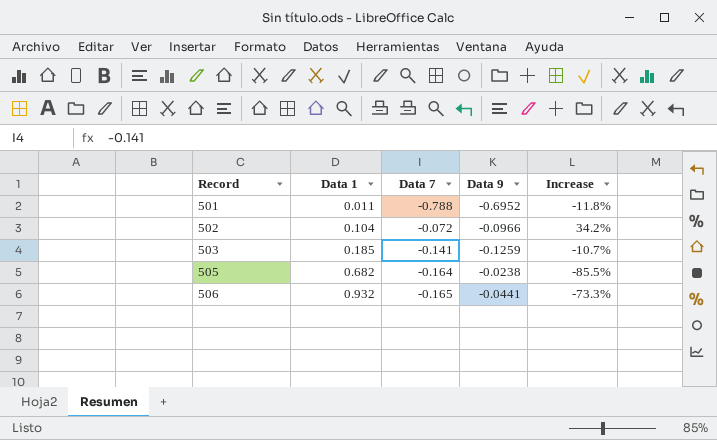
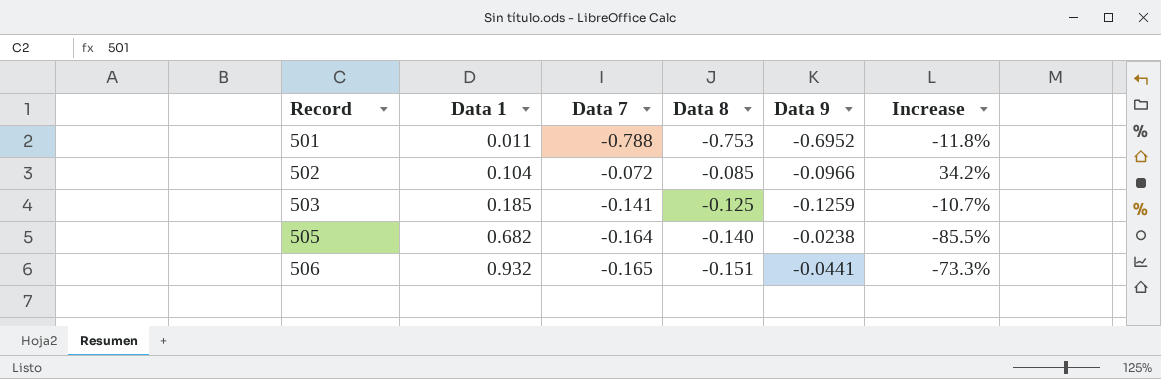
column Data 8 | position: none -> 4

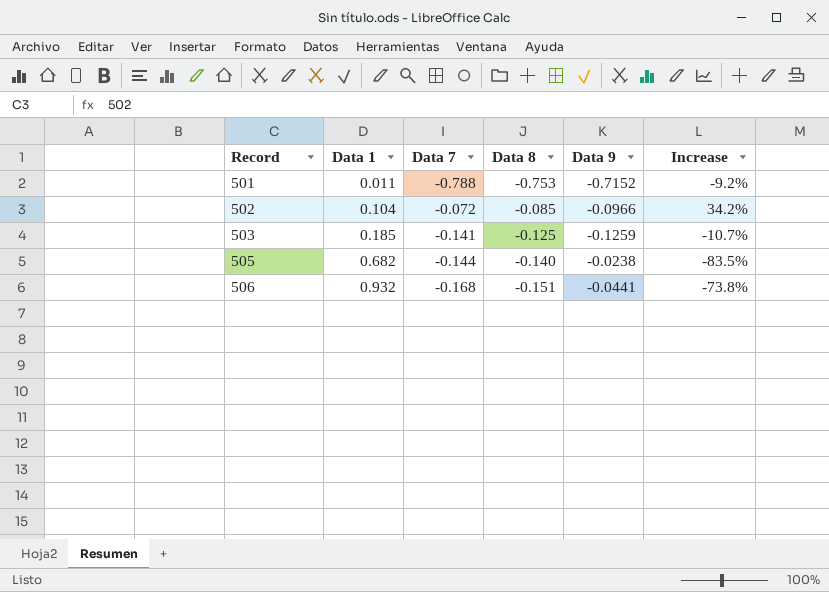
501 | Data 9: -0.6952 -> -0.7152
501 | Increase: -11.8% -> -9.2%
505 | Data 7: -0.164 -> -0.144
505 | Increase: -85.5% -> -83.5%
506 | Data 7: -0.165 -> -0.168
506 | Increase: -73.3% -> -73.8%

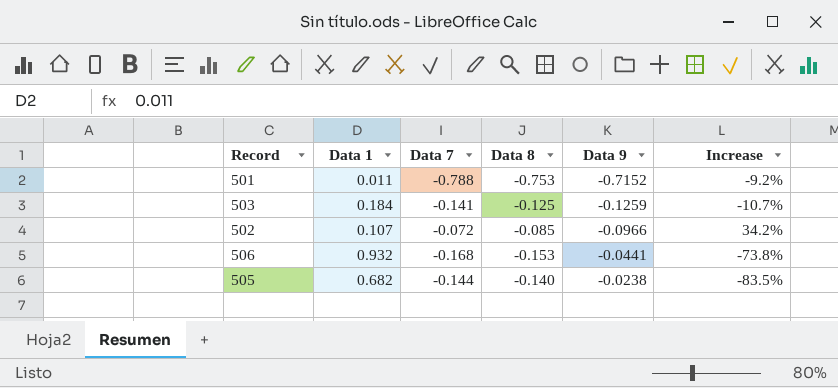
row order: Record ascending -> Data 9 ascending
503 | Data 1: 0.185 -> 0.184
502 | Data 1: 0.104 -> 0.107
506 | Data 8: -0.151 -> -0.153

